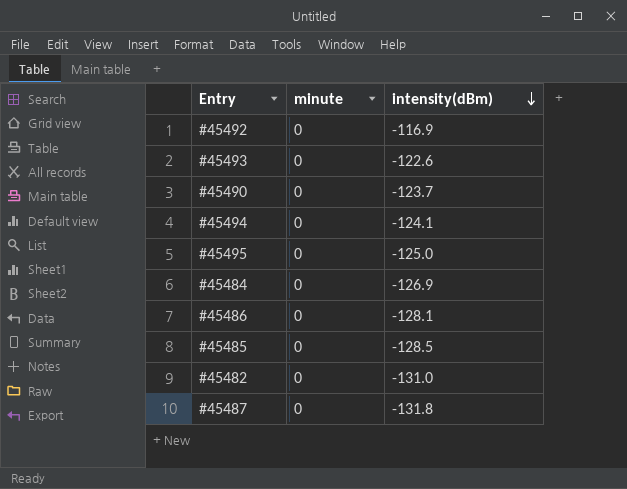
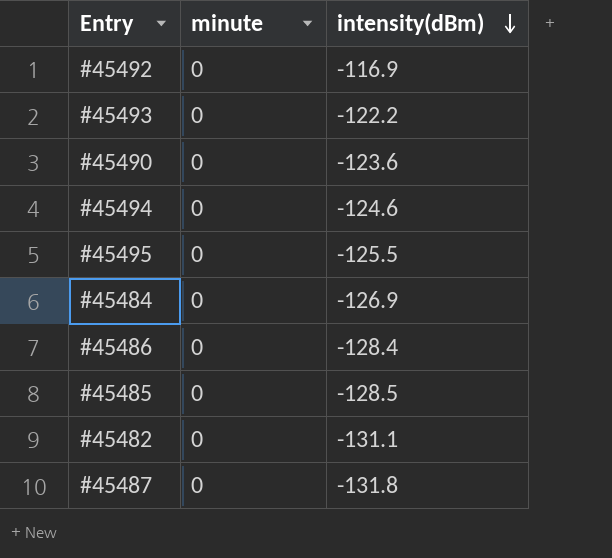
#45493 | intensity(dBm): -122.6 -> -122.2
#45490 | intensity(dBm): -123.7 -> -123.6
#45494 | intensity(dBm): -124.1 -> -124.6
#45495 | intensity(dBm): -125.0 -> -125.5
#45486 | intensity(dBm): -128.1 -> -128.4
#45482 | intensity(dBm): -131.0 -> -131.1

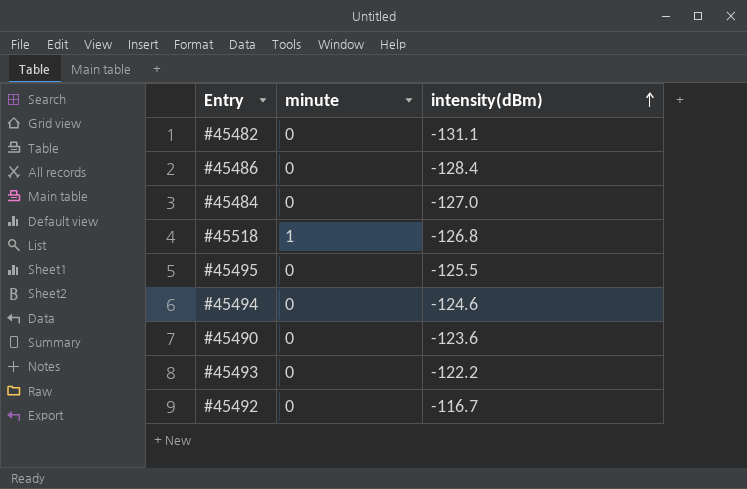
row order: intensity(dBm) descending -> intensity(dBm) ascending
row #45485: 0 | -128.5 -> none
row #45487: 0 | -131.8 -> none
#45484 | intensity(dBm): -126.9 -> -127.0
row #45518: none -> 1 | -126.8
#45492 | intensity(dBm): -116.9 -> -116.7

